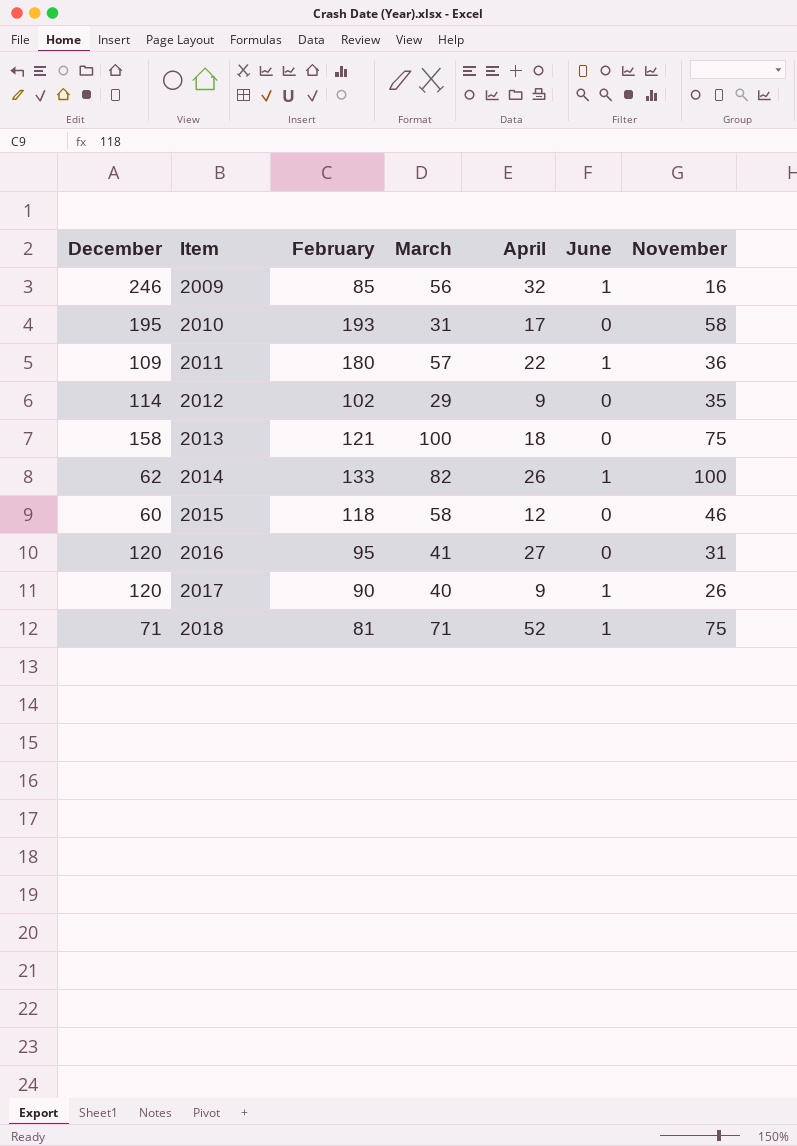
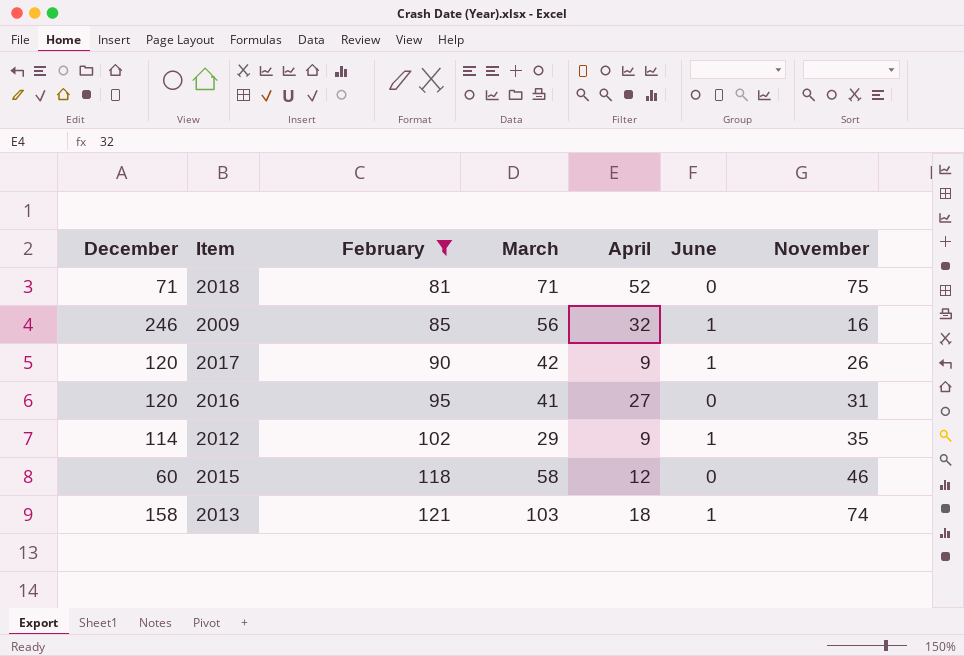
filter: none -> February <= 121
row order: Item ascending -> February ascending
2018 | June: 1 -> 0
2017 | March: 40 -> 42
2012 | June: 0 -> 1
2013 | March: 100 -> 103
2013 | June: 0 -> 1
2013 | November: 75 -> 74

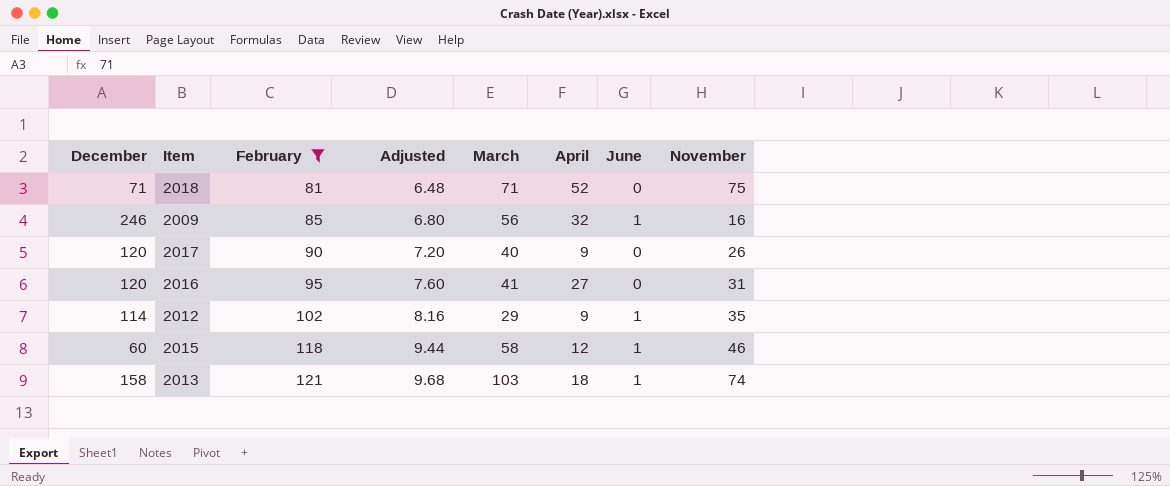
column Adjusted | formula: none -> [February] * 0.08
2017 | March: 42 -> 40
2017 | June: 1 -> 0
2015 | June: 0 -> 1

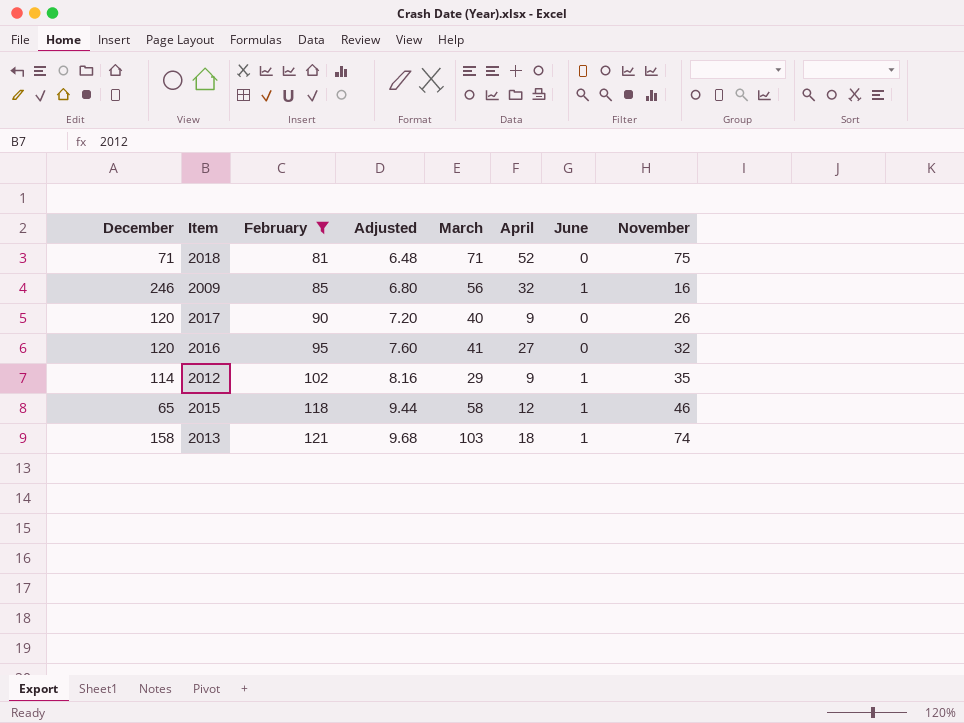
2016 | November: 31 -> 32
2015 | December: 60 -> 65

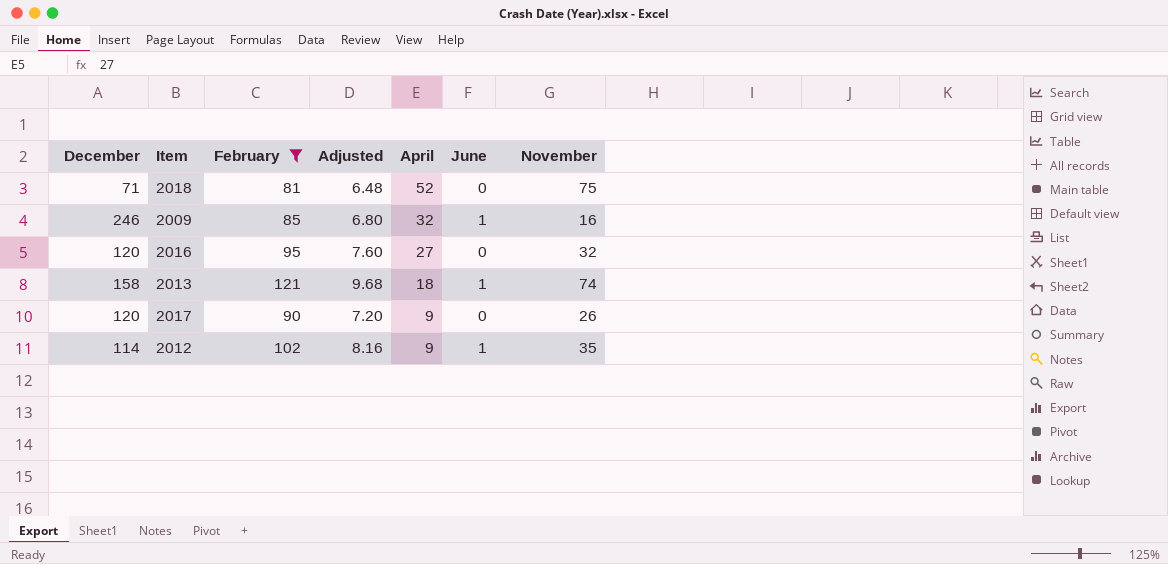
row order: February ascending -> April descending
column March | position: 5 -> none
row 2015: 65 | 118 | 9.44 | 58 | 12 | 1 | 46 -> none

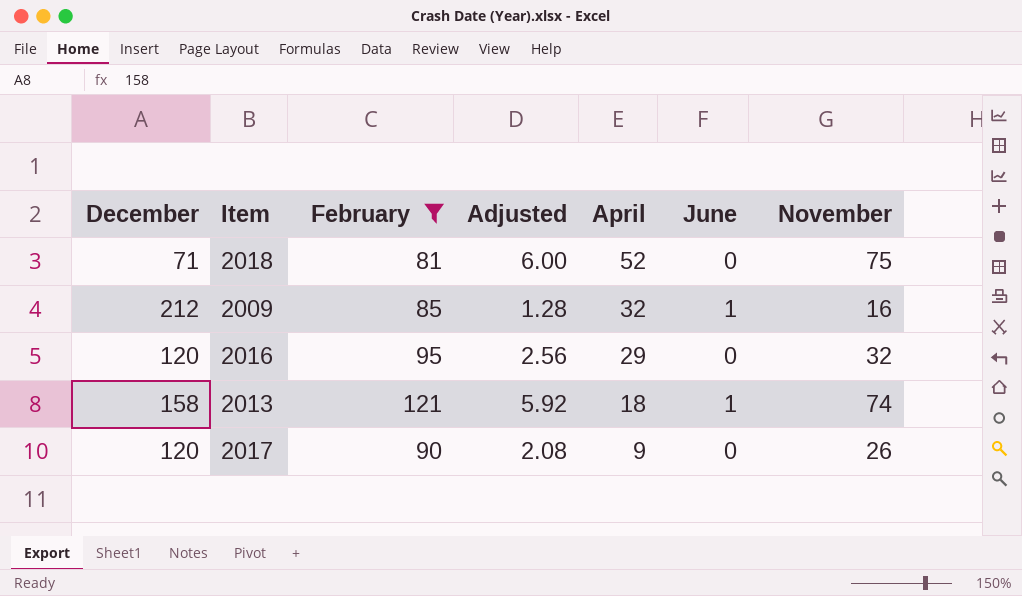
column Adjusted | formula: [February] * 0.08 -> [November] * 0.08
row 2012: 114 | 102 | 8.16 | 9 | 1 | 35 -> none
2009 | December: 246 -> 212
2016 | April: 27 -> 29

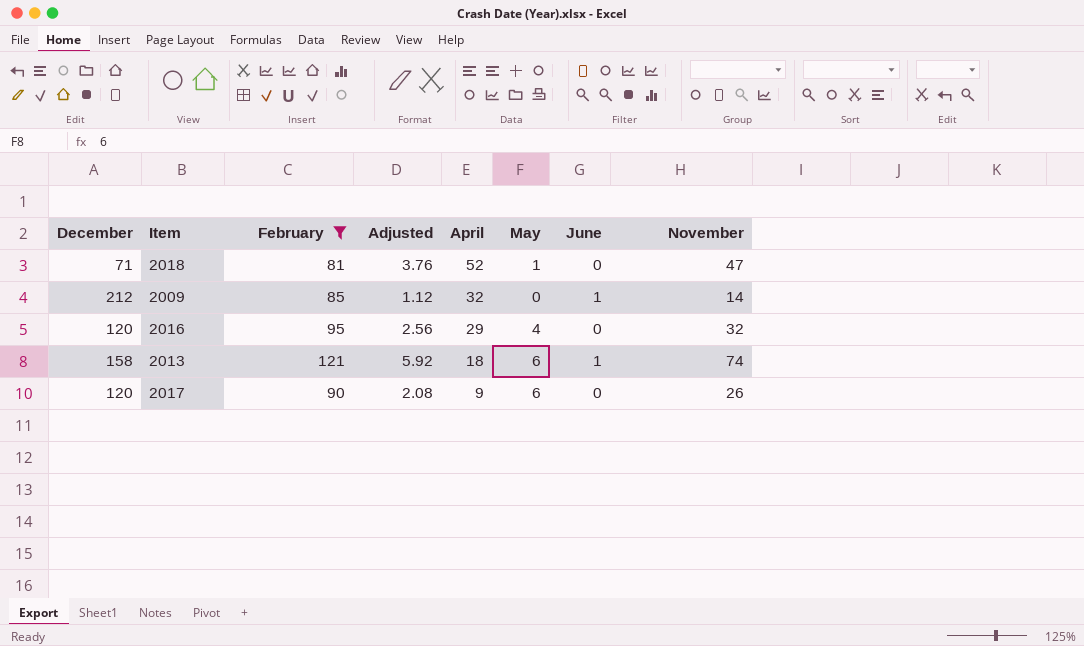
column May | position: none -> 6
2018 | Adjusted: 6.00 -> 3.76
2018 | November: 75 -> 47
2009 | Adjusted: 1.28 -> 1.12
2009 | November: 16 -> 14

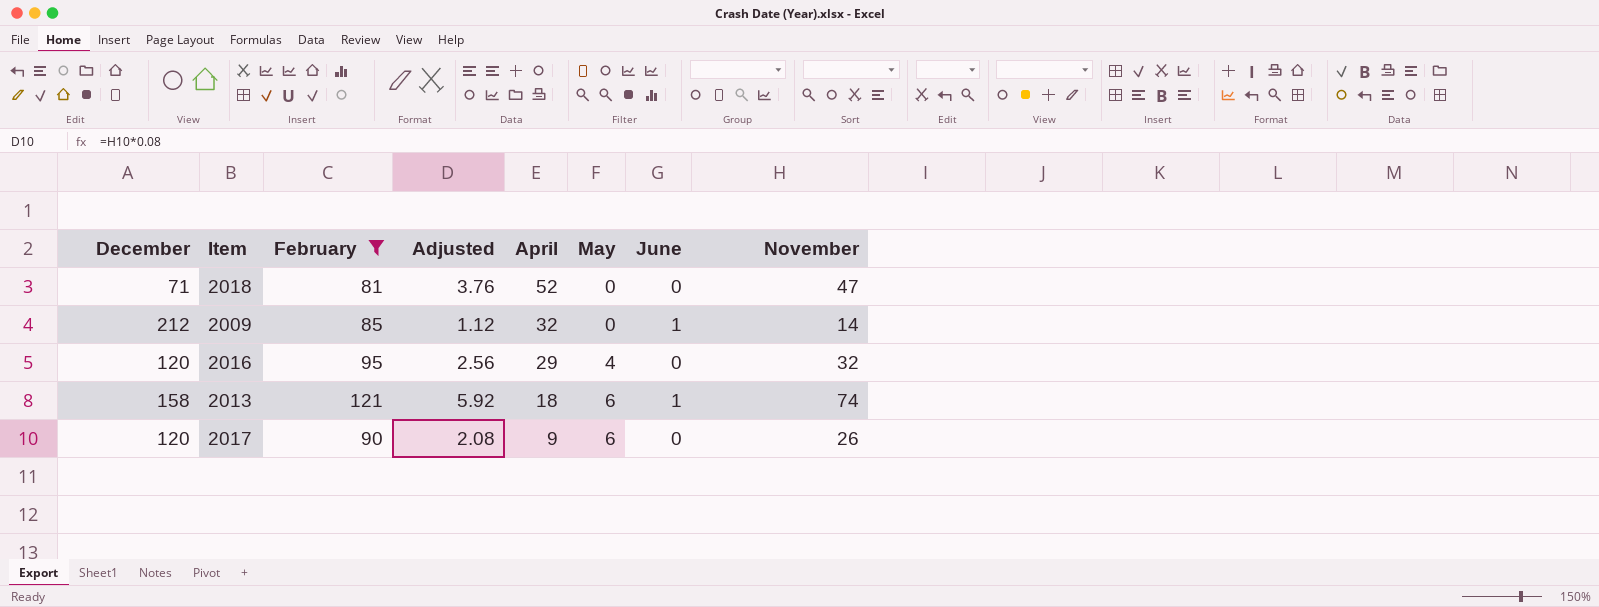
2018 | May: 1 -> 0

